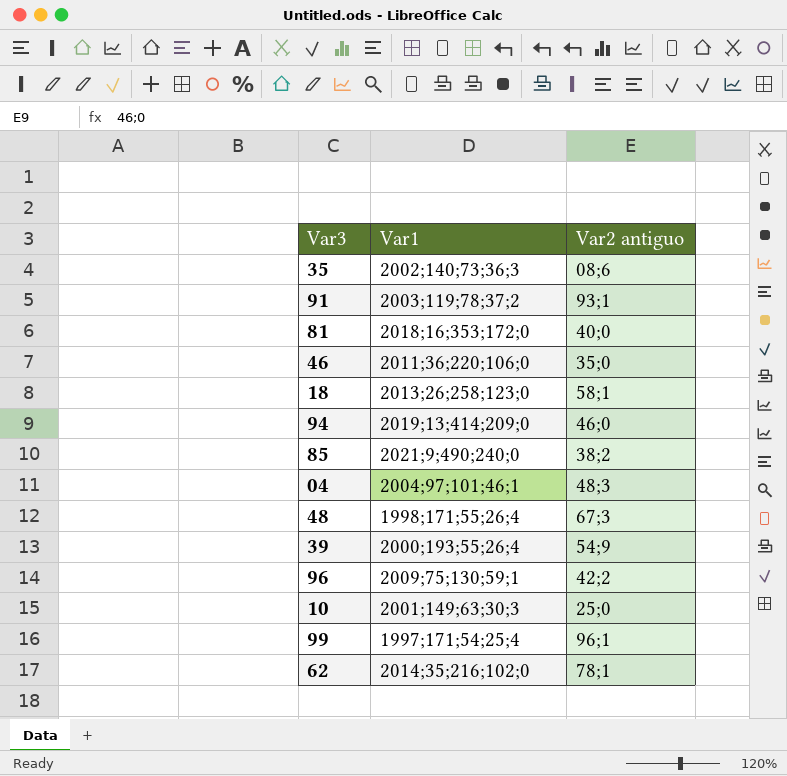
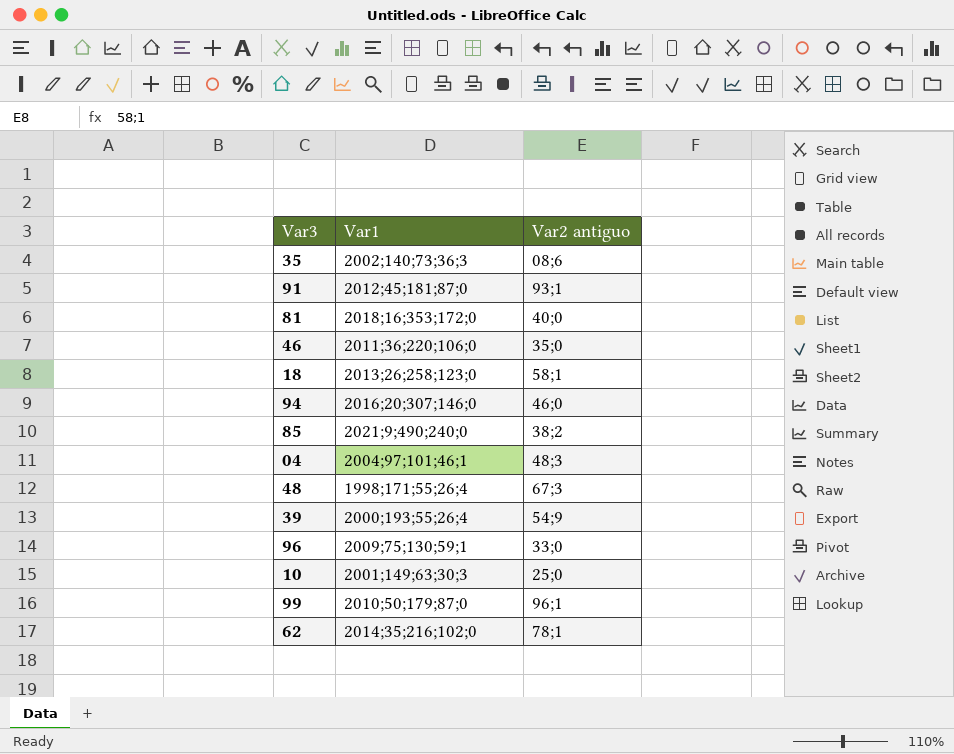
91 | Var1: 2003;119;78;37;2 -> 2012;45;181;87;0
94 | Var1: 2019;13;414;209;0 -> 2016;20;307;146;0
96 | Var2 antiguo: 42;2 -> 33;0
99 | Var1: 1997;171;54;25;4 -> 2010;50;179;87;0

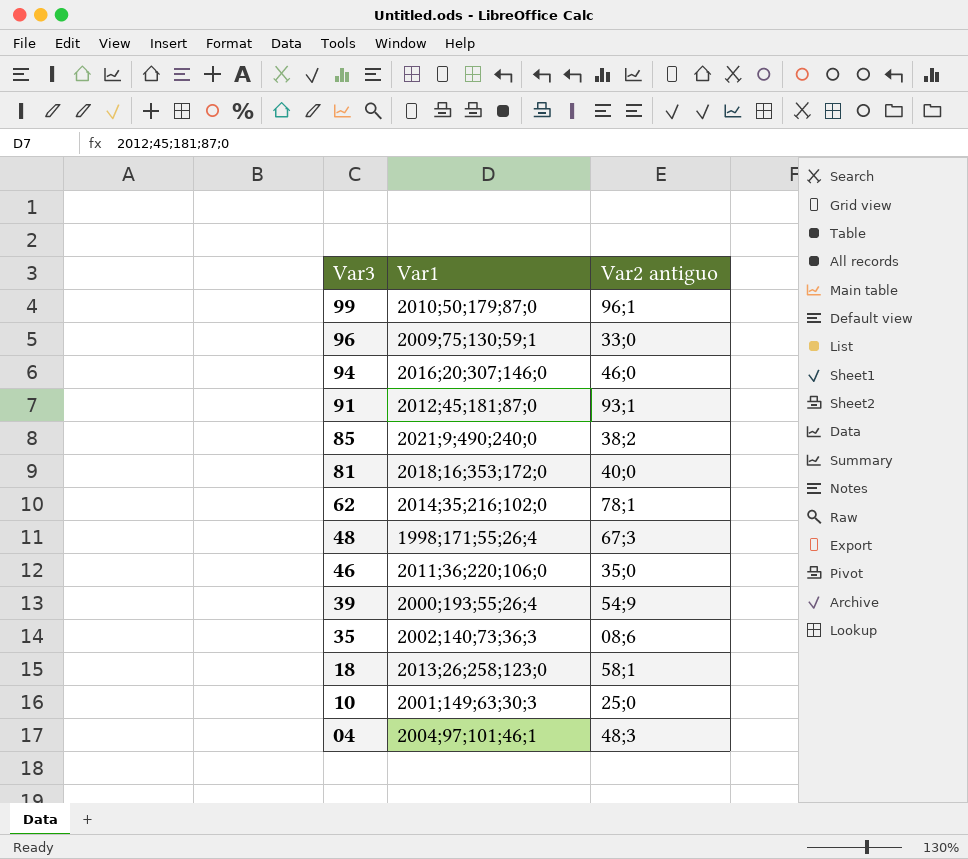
row order: none -> Var3 descending

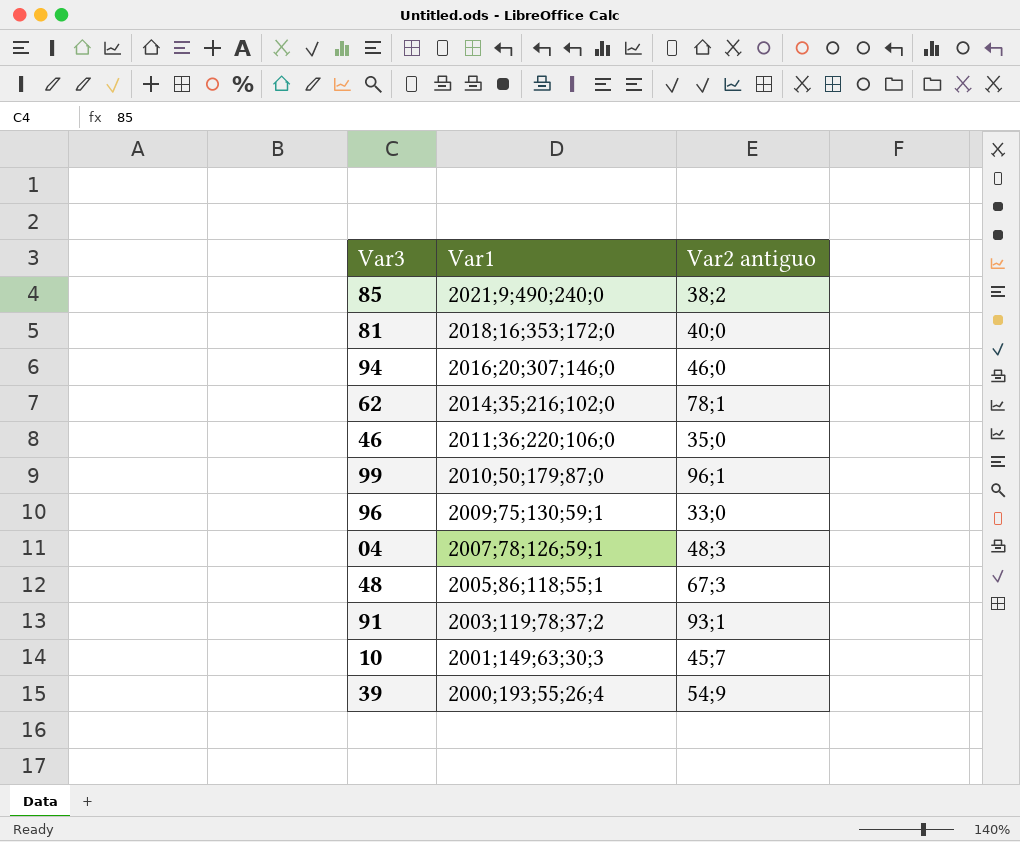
row order: Var3 descending -> Var1 descending
row 35: 2002;140;73;36;3 | 08;6 -> none
row 18: 2013;26;258;123;0 | 58;1 -> none
04 | Var1: 2004;97;101;46;1 -> 2007;78;126;59;1
48 | Var1: 1998;171;55;26;4 -> 2005;86;118;55;1
91 | Var1: 2012;45;181;87;0 -> 2003;119;78;37;2
10 | Var2 antiguo: 25;0 -> 45;7

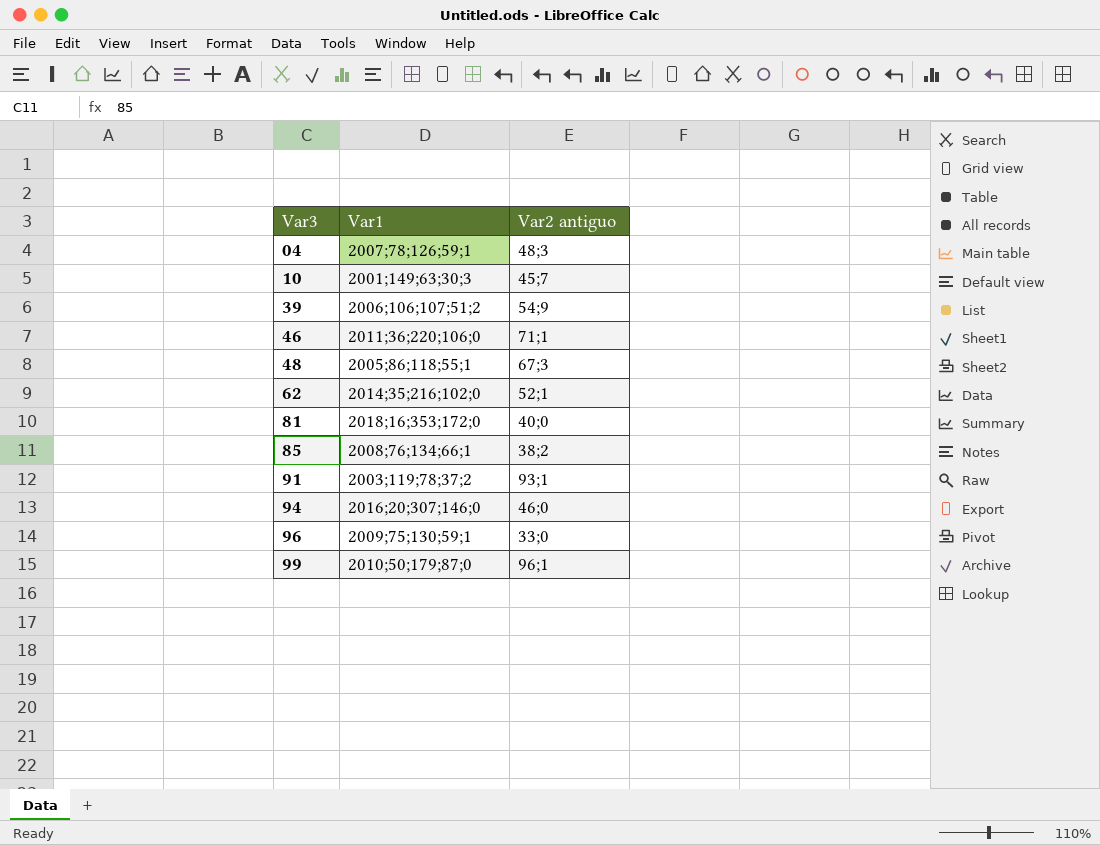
row order: Var1 descending -> Var3 ascending
39 | Var1: 2000;193;55;26;4 -> 2006;106;107;51;2
46 | Var2 antiguo: 35;0 -> 71;1
62 | Var2 antiguo: 78;1 -> 52;1
85 | Var1: 2021;9;490;240;0 -> 2008;76;134;66;1

